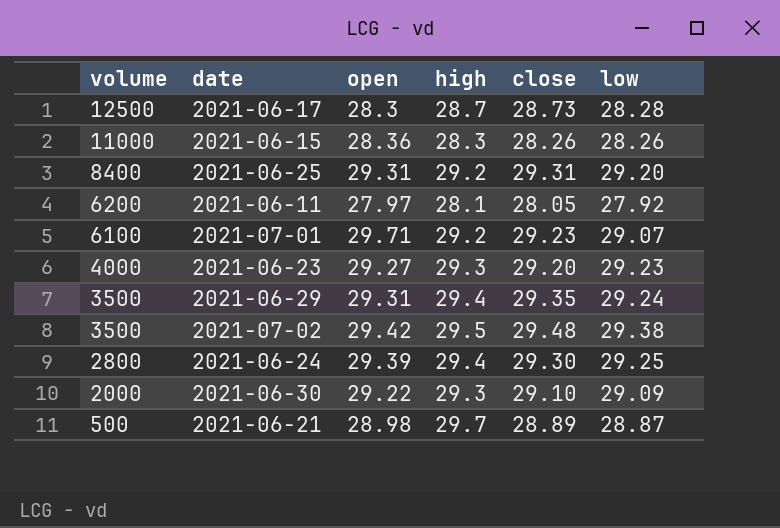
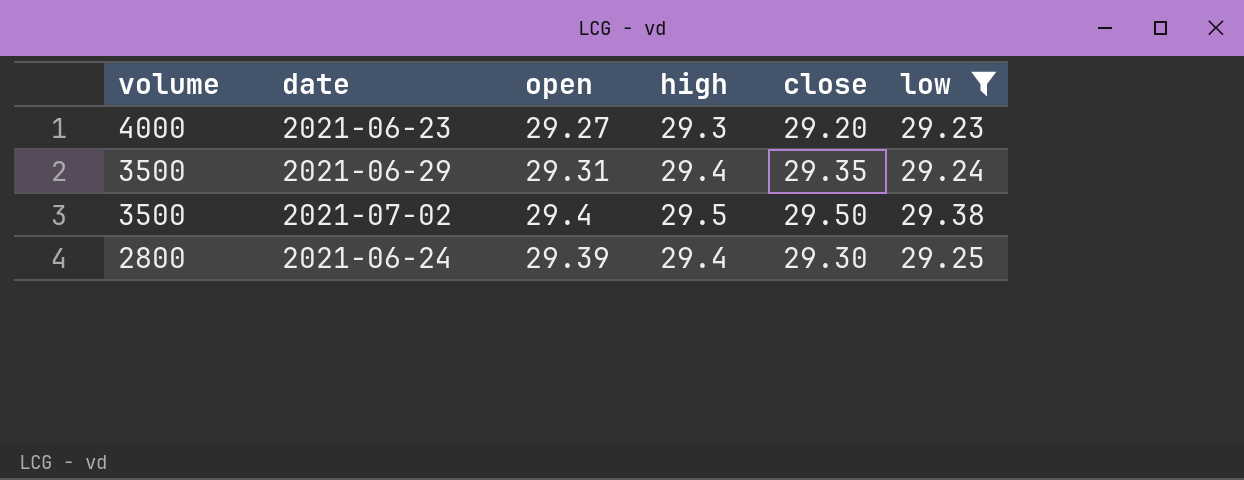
filter: none -> low >= 29.23
2021-07-02 | open: 29.42 -> 29.4
2021-07-02 | close: 29.48 -> 29.50

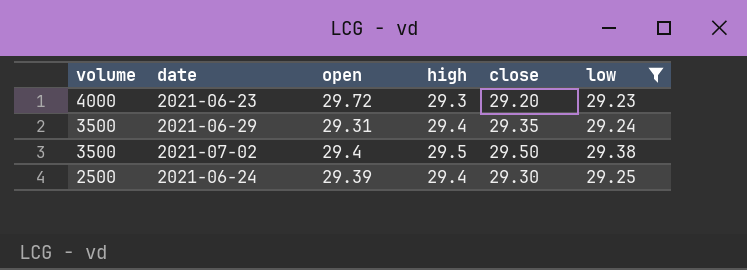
2021-06-23 | open: 29.27 -> 29.72
2021-06-24 | volume: 2800 -> 2500

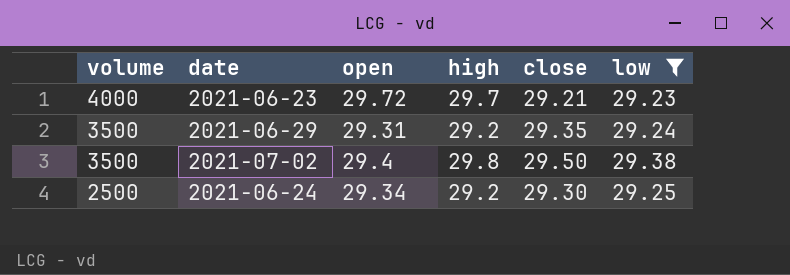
2021-06-23 | high: 29.3 -> 29.7
2021-06-23 | close: 29.20 -> 29.21
2021-06-29 | high: 29.4 -> 29.2
2021-07-02 | high: 29.5 -> 29.8
2021-06-24 | open: 29.39 -> 29.34
2021-06-24 | high: 29.4 -> 29.2

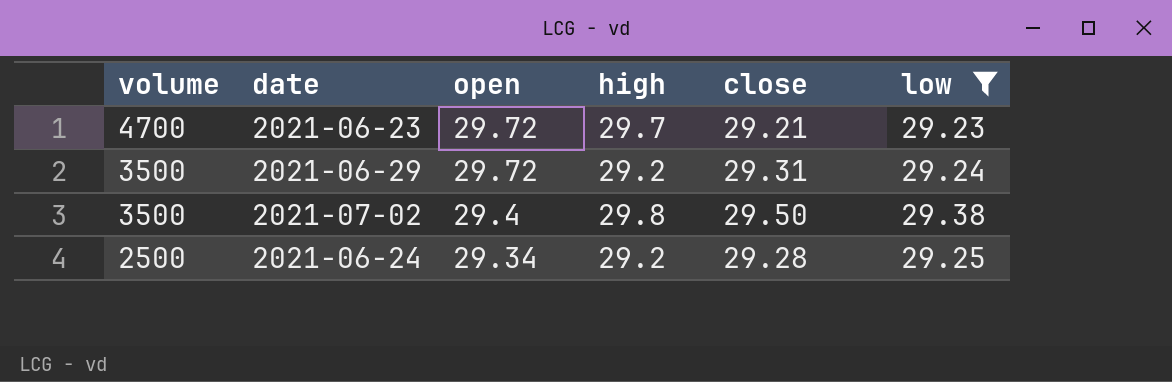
2021-06-23 | volume: 4000 -> 4700
2021-06-29 | open: 29.31 -> 29.72
2021-06-29 | close: 29.35 -> 29.31
2021-06-24 | close: 29.30 -> 29.28

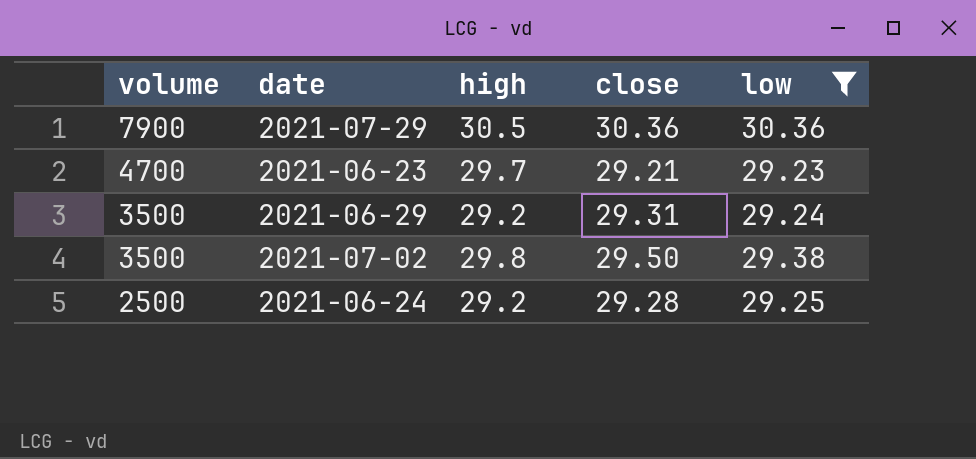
column open | position: 3 -> none
row 2021-07-29: none -> 7900 | 30.5 | 30.36 | 30.36

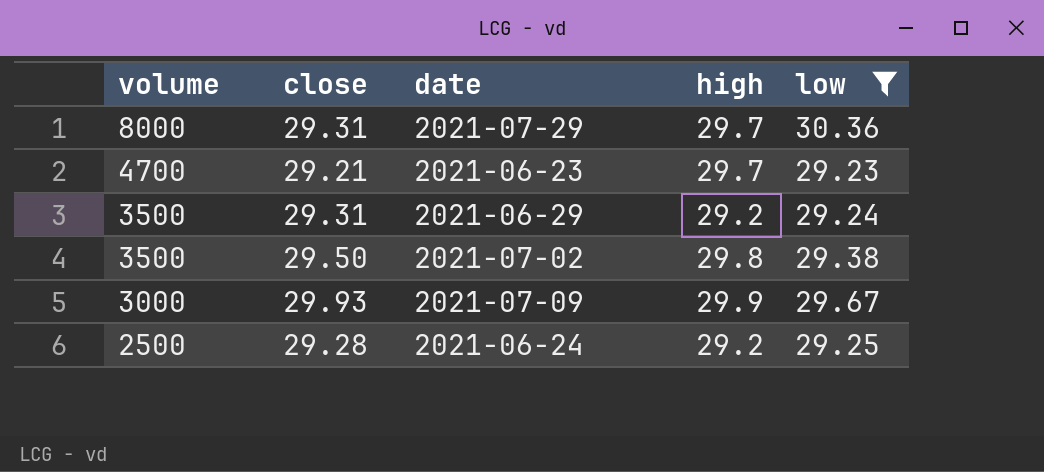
column close | position: 4 -> 2
2021-07-29 | volume: 7900 -> 8000
2021-07-29 | close: 30.36 -> 29.31
2021-07-29 | high: 30.5 -> 29.7
row 2021-07-09: none -> 3000 | 29.93 | 29.9 | 29.67

